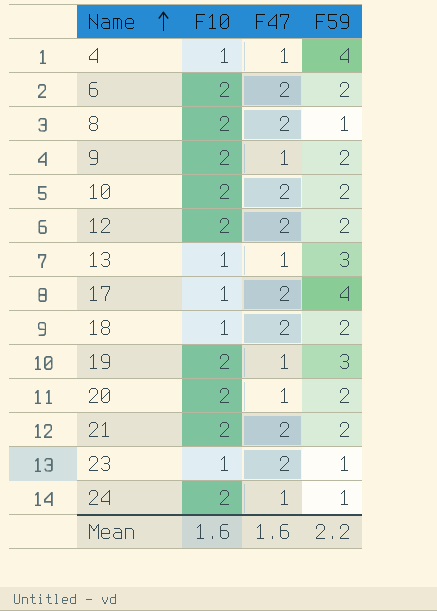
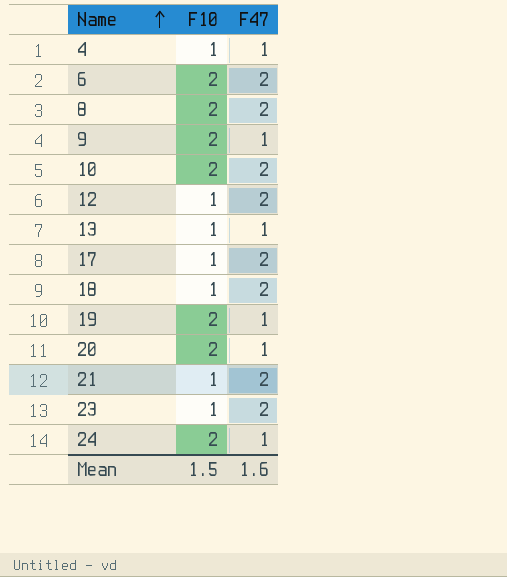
column F59 | position: 4 -> none
12 | F10: 2 -> 1
21 | F10: 2 -> 1
Mean | F10: 1.6 -> 1.5

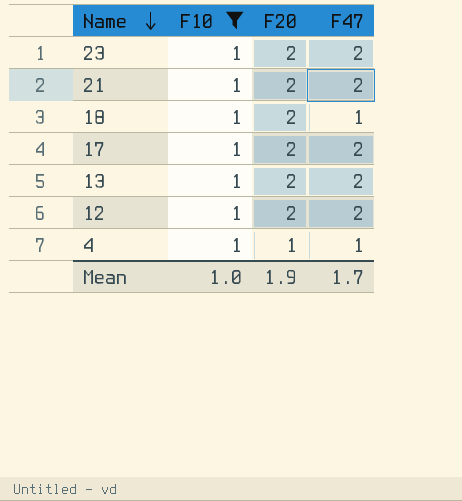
filter: none -> F10 = 1
row order: Name ascending -> Name descending
column F20 | position: none -> 3
18 | F47: 2 -> 1
13 | F47: 1 -> 2
Mean | F10: 1.5 -> 1.0
Mean | F47: 1.6 -> 1.7

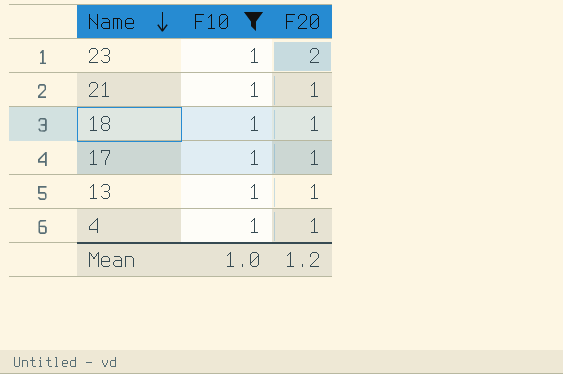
column F47 | position: 4 -> none
row 12: 1 | 2 | 2 -> none
21 | F20: 2 -> 1
18 | F20: 2 -> 1
17 | F20: 2 -> 1
13 | F20: 2 -> 1
Mean | F20: 1.9 -> 1.2

